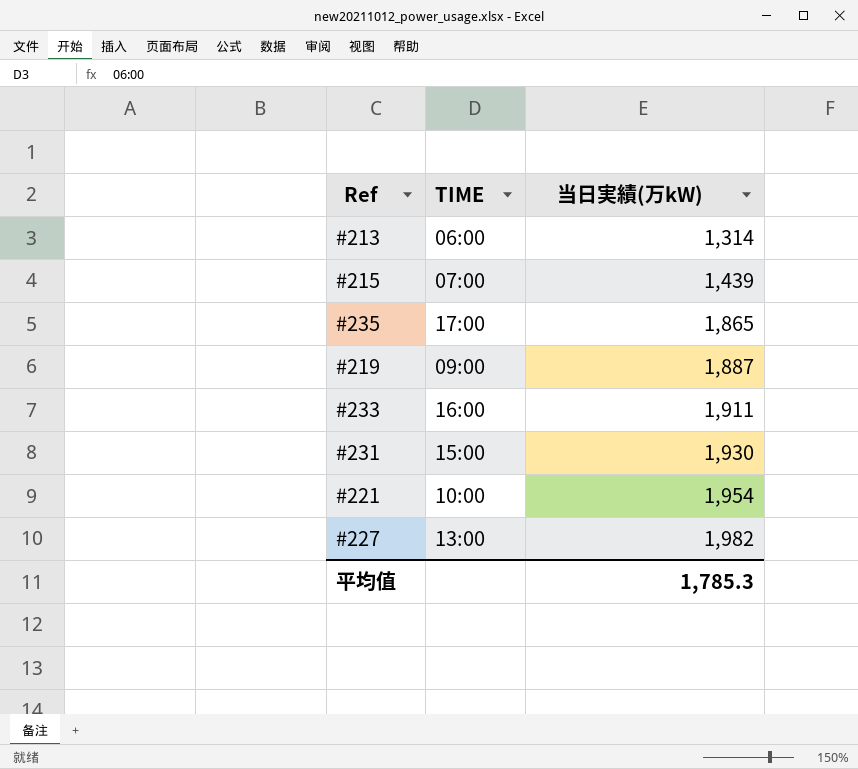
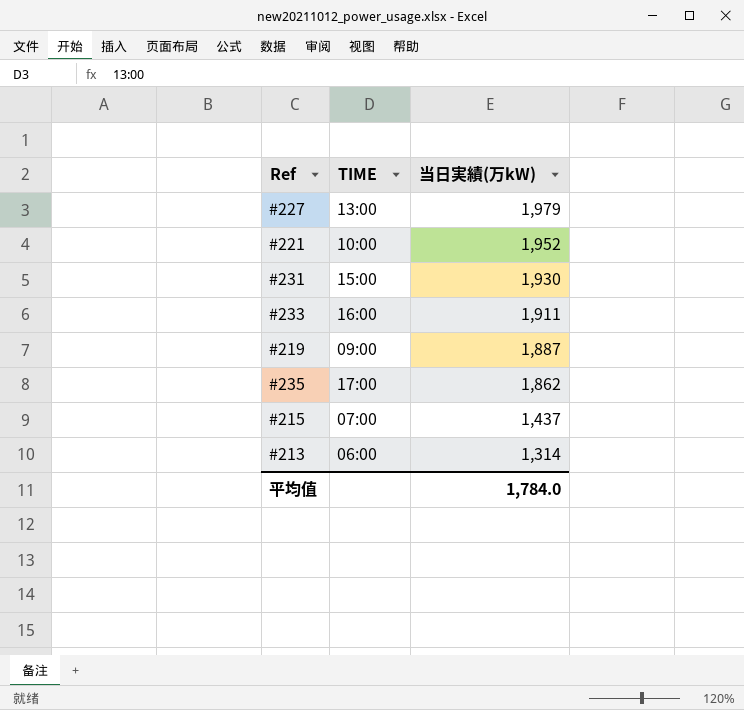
row order: 当日実績(万kW) ascending -> 当日実績(万kW) descending
#227 | 当日実績(万kW): 1,982 -> 1,979
#221 | 当日実績(万kW): 1,954 -> 1,952
#235 | 当日実績(万kW): 1,865 -> 1,862
#215 | 当日実績(万kW): 1,439 -> 1,437
平均值 | 当日実績(万kW): 1,785.3 -> 1,784.0

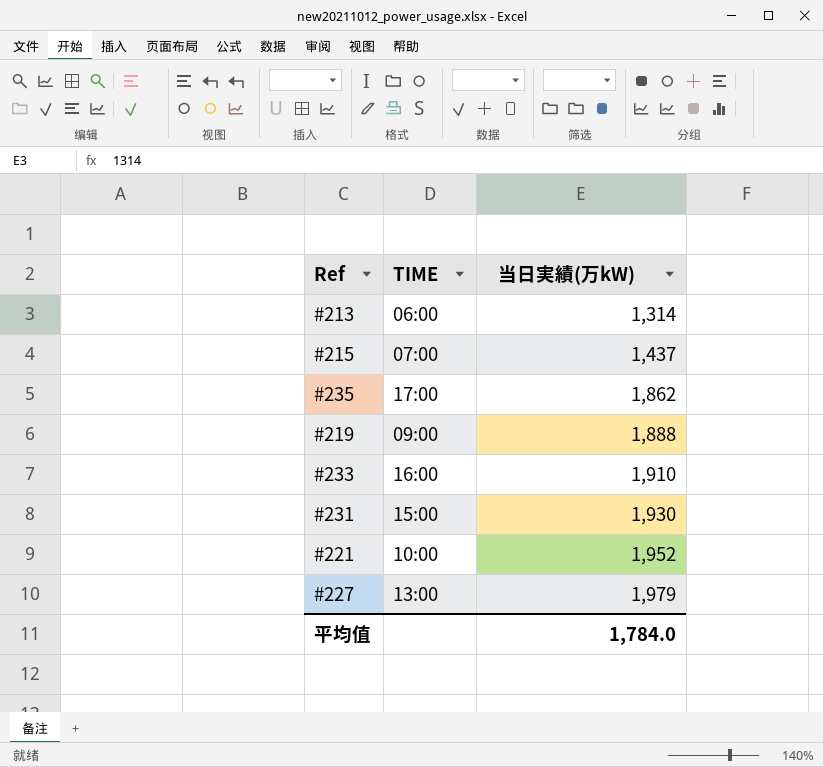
row order: 当日実績(万kW) descending -> 当日実績(万kW) ascending
#219 | 当日実績(万kW): 1,887 -> 1,888
#233 | 当日実績(万kW): 1,911 -> 1,910

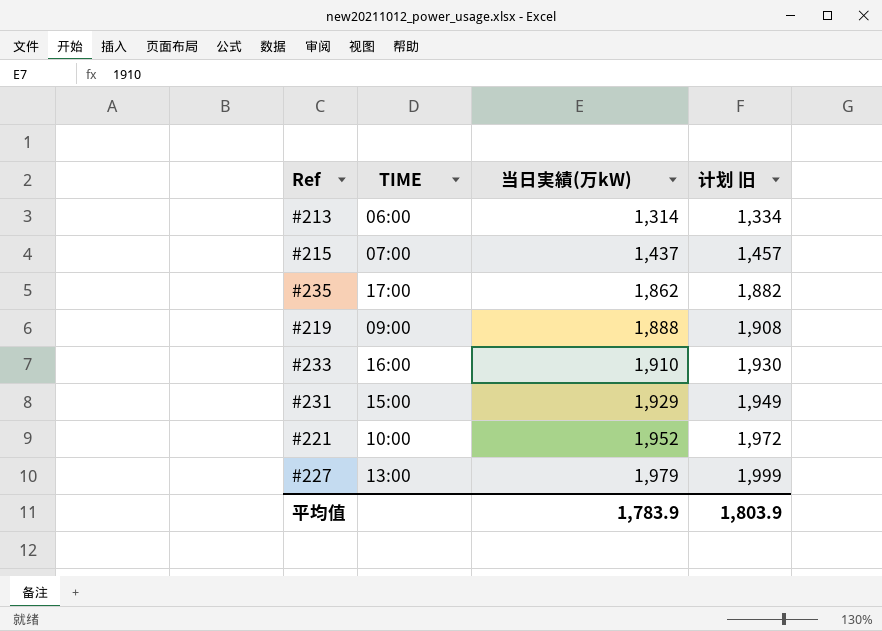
column 计划 旧 | formula: none -> [当日実績(万kW)] + 20
#231 | 当日実績(万kW): 1,930 -> 1,929
平均值 | 当日実績(万kW): 1,784.0 -> 1,783.9

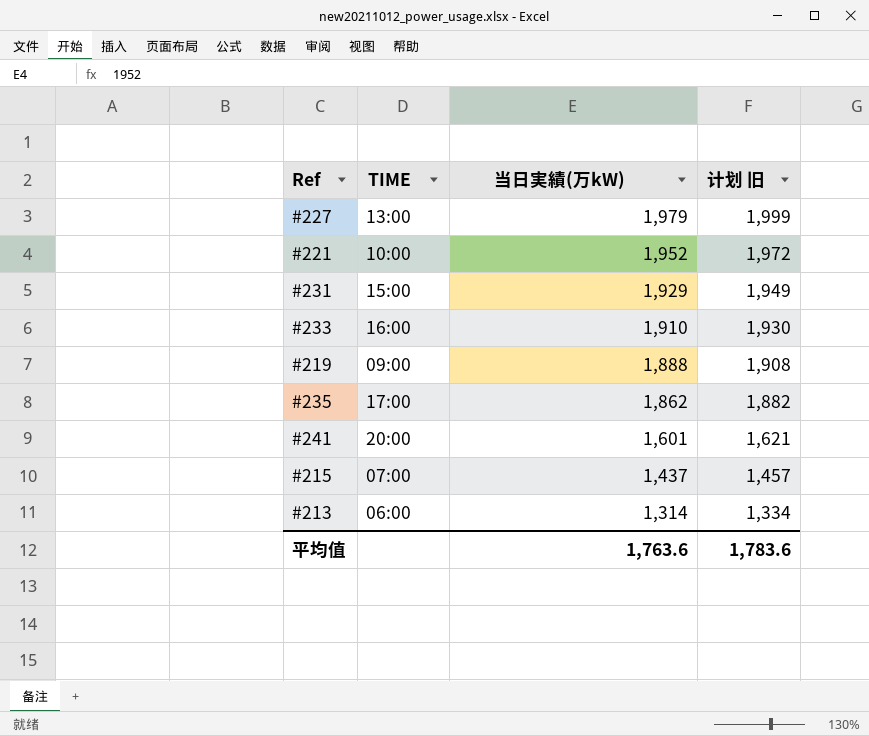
row order: 当日実績(万kW) ascending -> 当日実績(万kW) descending
row #241: none -> 20:00 | 1,601 | 1,621
平均值 | 当日実績(万kW): 1,783.9 -> 1,763.6
平均值 | 计划 旧: 1,803.9 -> 1,783.6

